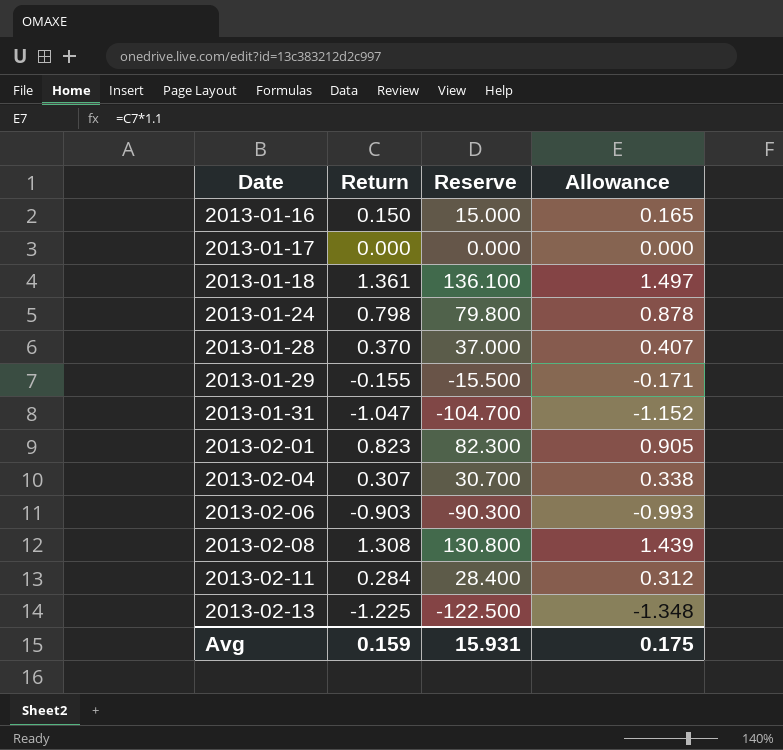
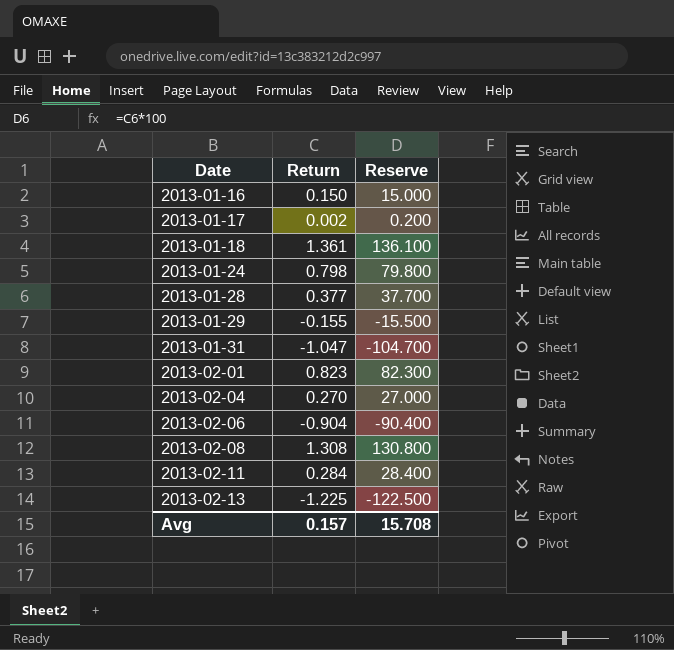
column Allowance | formula: [Return] * 1.1 -> none
2013-01-17 | Return: 0.000 -> 0.002
2013-01-17 | Reserve: 0.000 -> 0.200
2013-01-28 | Return: 0.370 -> 0.377
2013-01-28 | Reserve: 37.000 -> 37.700
2013-02-04 | Return: 0.307 -> 0.270
2013-02-04 | Reserve: 30.700 -> 27.000
2013-02-06 | Return: -0.903 -> -0.904
2013-02-06 | Reserve: -90.300 -> -90.400
Avg | Return: 0.159 -> 0.157
Avg | Reserve: 15.931 -> 15.708

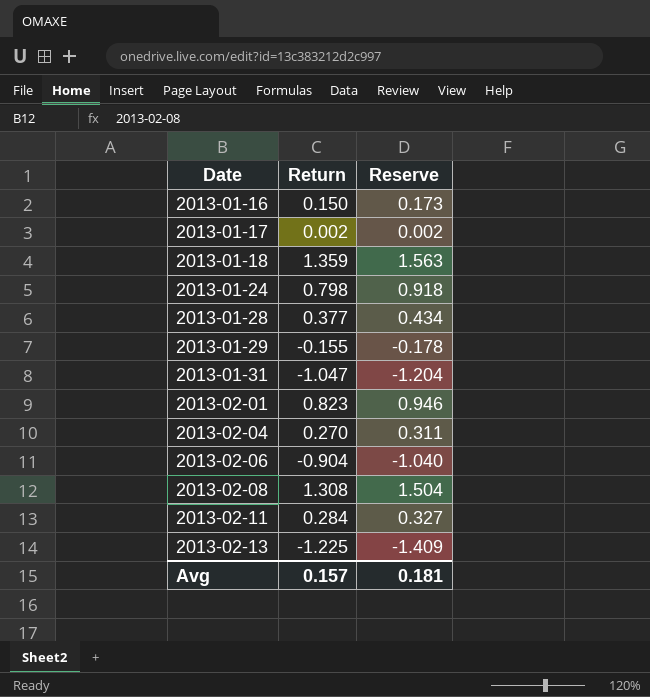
column Reserve | formula: [Return] * 100 -> [Return] * 1.15
2013-01-18 | Return: 1.361 -> 1.359
Avg | Reserve: 15.708 -> 0.181

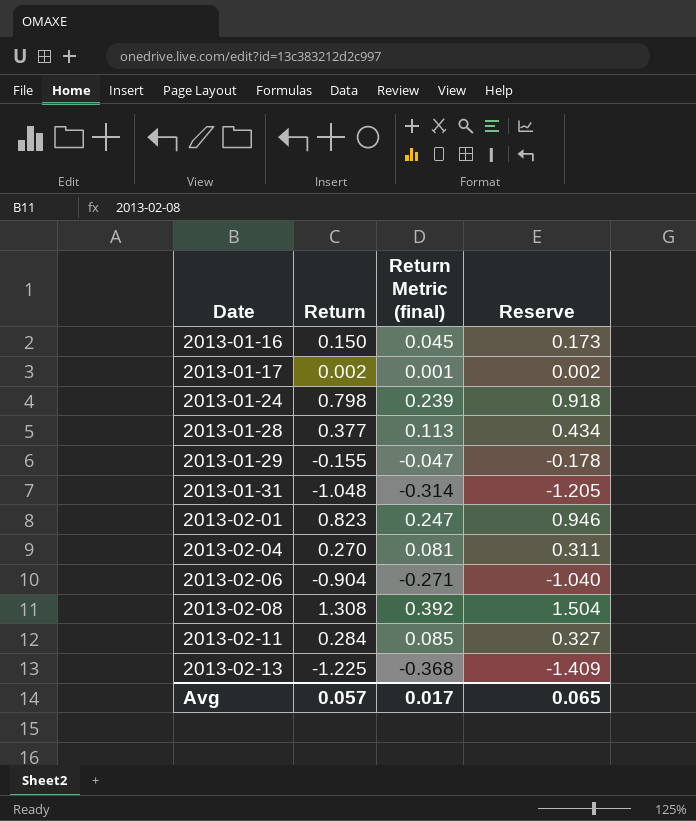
column Return Metric (final) | formula: none -> [Return] * 0.3
row 2013-01-18: 1.359 | 1.563 -> none
2013-01-31 | Return: -1.047 -> -1.048
2013-01-31 | Reserve: -1.204 -> -1.205
Avg | Return: 0.157 -> 0.057
Avg | Reserve: 0.181 -> 0.065

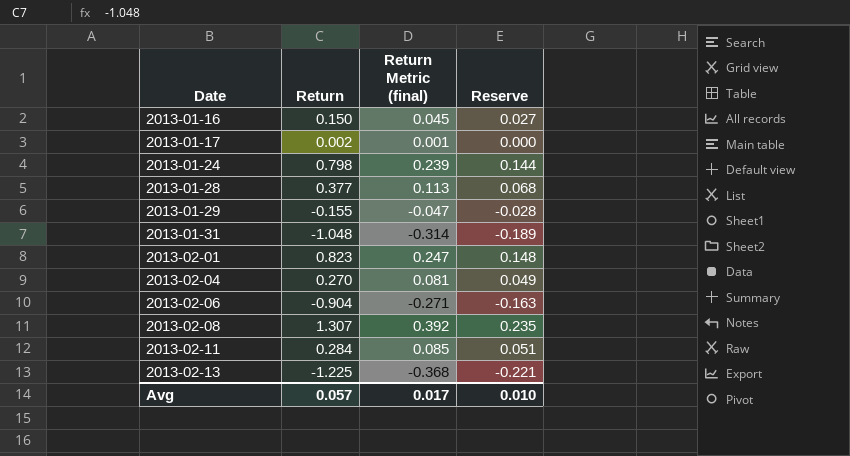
column Reserve | formula: [Return] * 1.15 -> [Return] * 0.18
2013-02-08 | Return: 1.308 -> 1.307
Avg | Reserve: 0.065 -> 0.010

